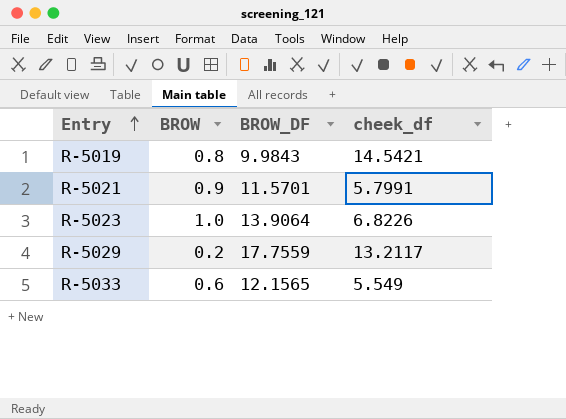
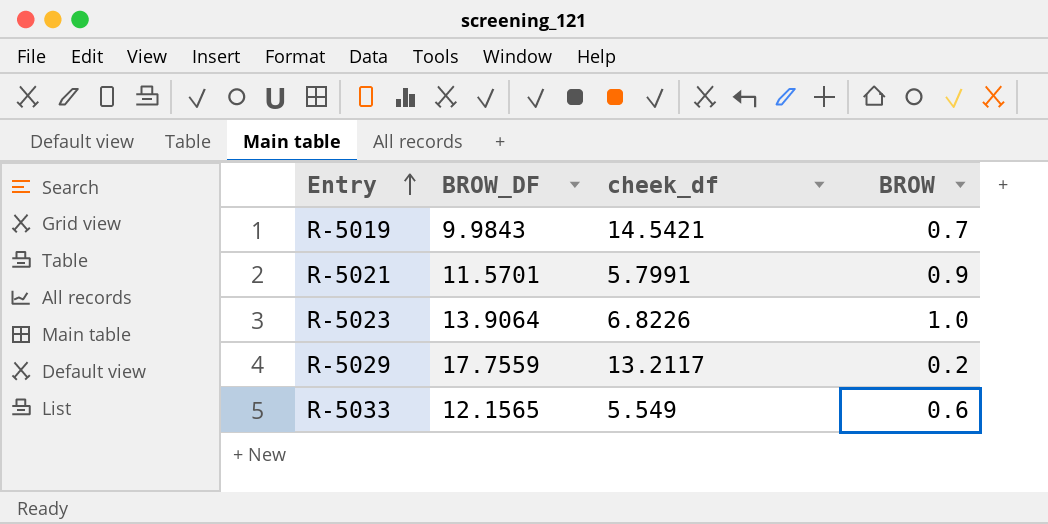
column BROW | position: 2 -> 4
R-5019 | BROW: 0.8 -> 0.7

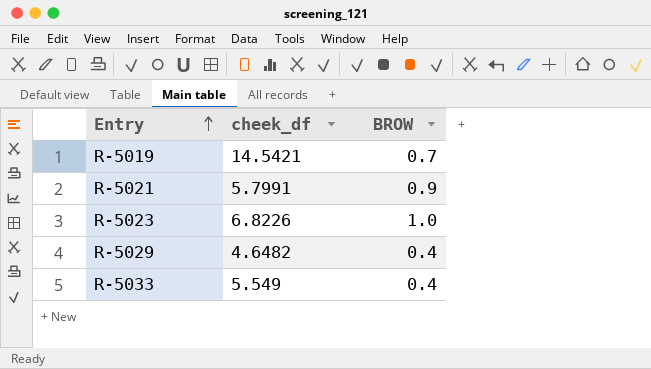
column BROW_DF | position: 2 -> none
R-5029 | cheek_df: 13.2117 -> 4.6482
R-5029 | BROW: 0.2 -> 0.4
R-5033 | BROW: 0.6 -> 0.4

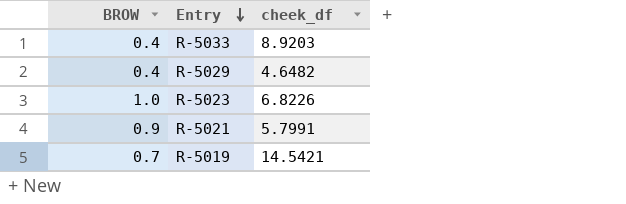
row order: Entry ascending -> Entry descending
column BROW | position: 3 -> 1
R-5033 | cheek_df: 5.549 -> 8.9203

